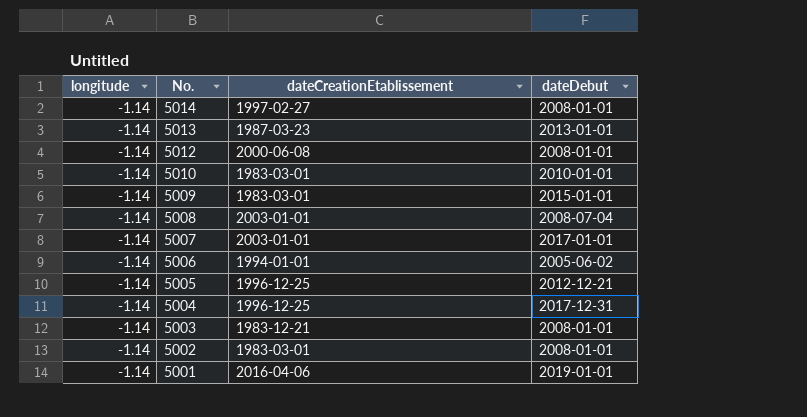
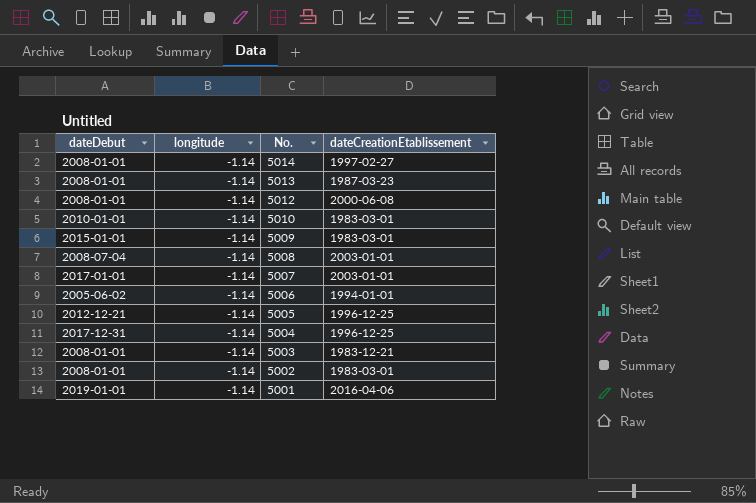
column dateDebut | position: 4 -> 1
5013 | dateDebut: 2013-01-01 -> 2008-01-01

